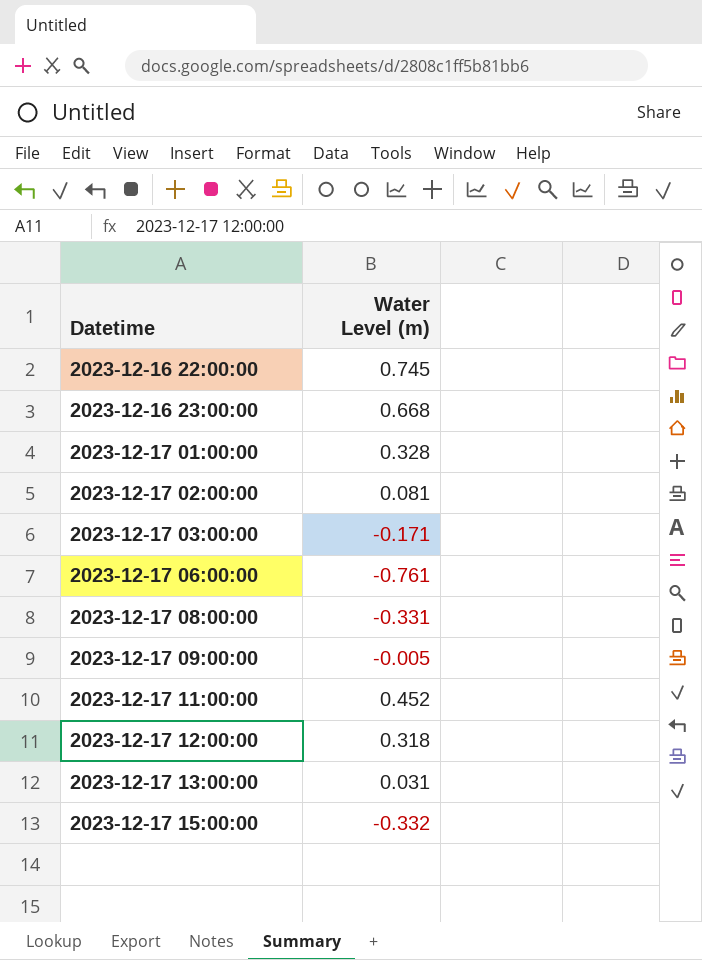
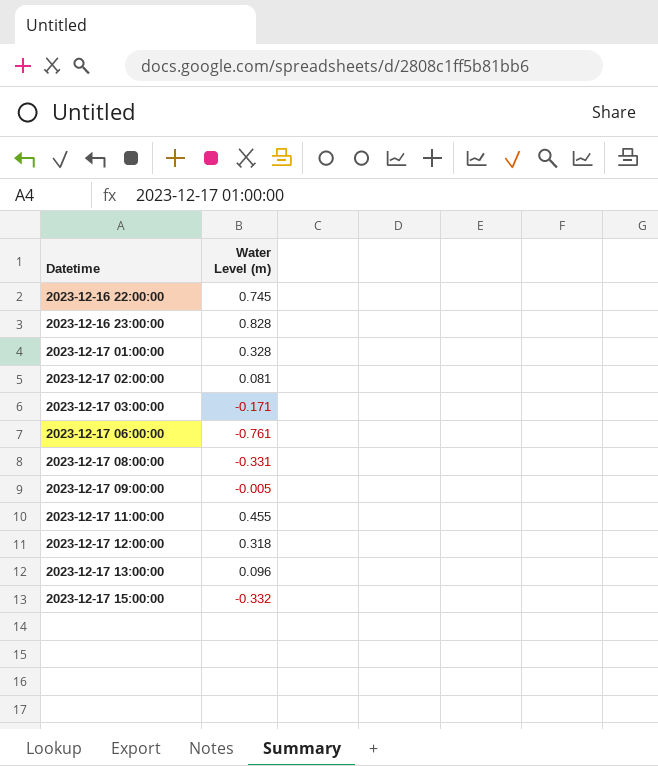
2023-12-16 23:00:00 | Water Level (m): 0.668 -> 0.828
2023-12-17 11:00:00 | Water Level (m): 0.452 -> 0.455
2023-12-17 13:00:00 | Water Level (m): 0.031 -> 0.096

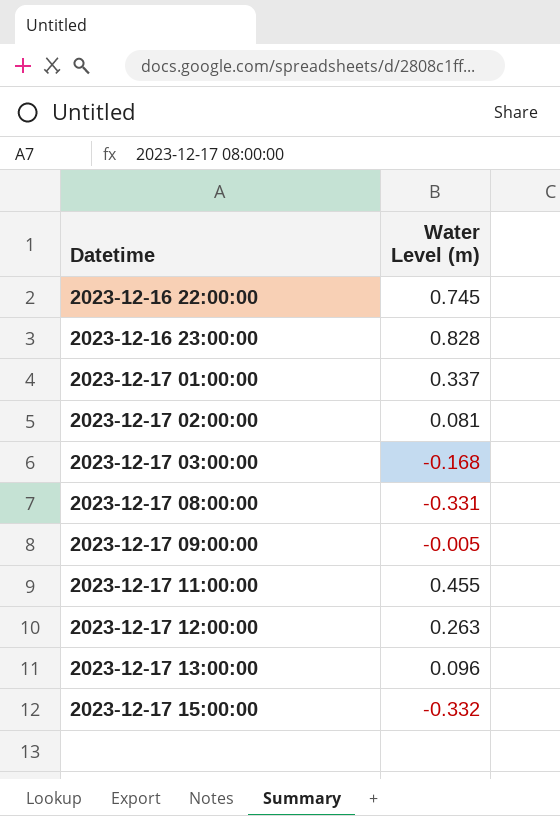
row 2023-12-17 06:00:00: -0.761 -> none
2023-12-17 01:00:00 | Water Level (m): 0.328 -> 0.337
2023-12-17 03:00:00 | Water Level (m): -0.171 -> -0.168
2023-12-17 12:00:00 | Water Level (m): 0.318 -> 0.263

